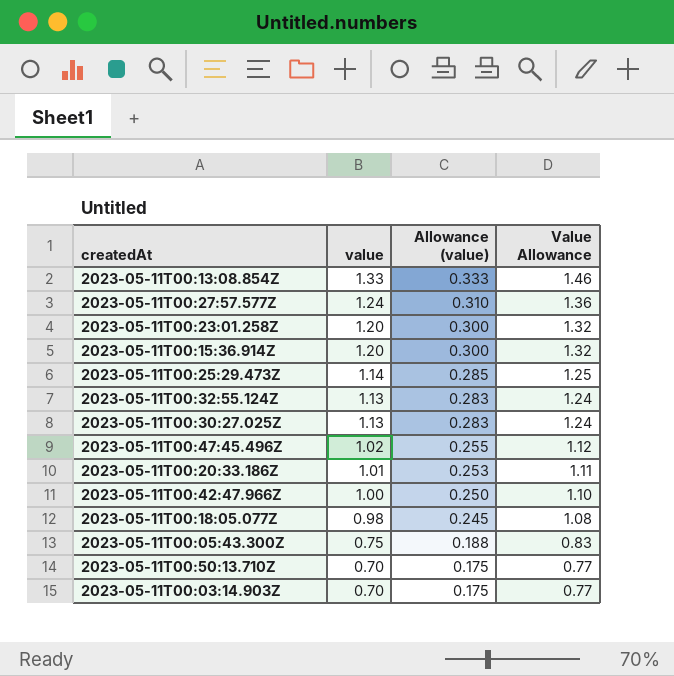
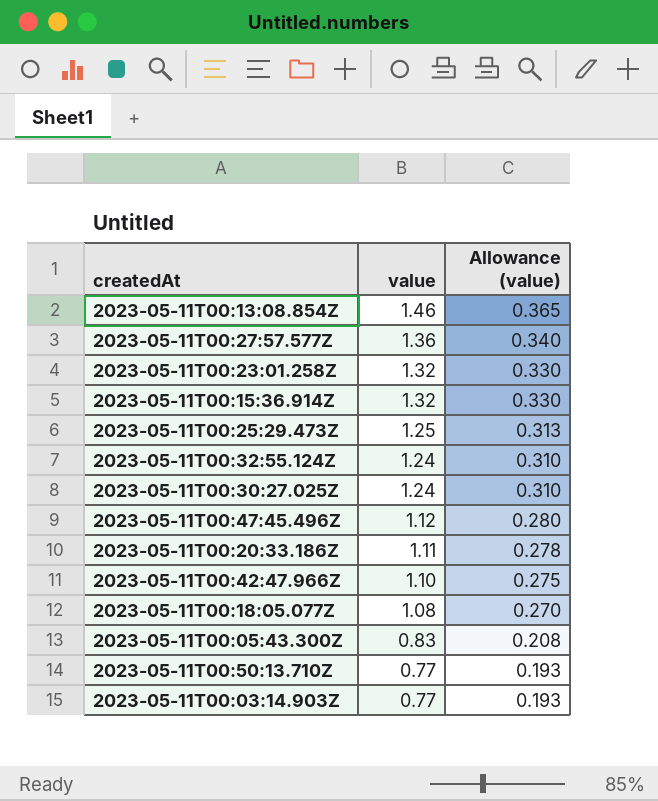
column Value Allowance | formula: [value] * 1.1 -> none
2023-05-11T00:13:08.854Z | value: 1.33 -> 1.46
2023-05-11T00:13:08.854Z | Allowance (value): 0.333 -> 0.365
2023-05-11T00:27:57.577Z | value: 1.24 -> 1.36
2023-05-11T00:27:57.577Z | Allowance (value): 0.310 -> 0.340
2023-05-11T00:23:01.258Z | value: 1.20 -> 1.32
2023-05-11T00:23:01.258Z | Allowance (value): 0.300 -> 0.330
2023-05-11T00:15:36.914Z | value: 1.20 -> 1.32
2023-05-11T00:15:36.914Z | Allowance (value): 0.300 -> 0.330
2023-05-11T00:25:29.473Z | value: 1.14 -> 1.25
2023-05-11T00:25:29.473Z | Allowance (value): 0.285 -> 0.313
2023-05-11T00:32:55.124Z | value: 1.13 -> 1.24
2023-05-11T00:32:55.124Z | Allowance (value): 0.283 -> 0.310
2023-05-11T00:30:27.025Z | value: 1.13 -> 1.24
2023-05-11T00:30:27.025Z | Allowance (value): 0.283 -> 0.310
2023-05-11T00:47:45.496Z | value: 1.02 -> 1.12
2023-05-11T00:47:45.496Z | Allowance (value): 0.255 -> 0.280
2023-05-11T00:20:33.186Z | value: 1.01 -> 1.11
2023-05-11T00:20:33.186Z | Allowance (value): 0.253 -> 0.278
2023-05-11T00:42:47.966Z | value: 1.00 -> 1.10
2023-05-11T00:42:47.966Z | Allowance (value): 0.250 -> 0.275
2023-05-11T00:18:05.077Z | value: 0.98 -> 1.08
2023-05-11T00:18:05.077Z | Allowance (value): 0.245 -> 0.270
2023-05-11T00:05:43.300Z | value: 0.75 -> 0.83
2023-05-11T00:05:43.300Z | Allowance (value): 0.188 -> 0.208
2023-05-11T00:50:13.710Z | value: 0.70 -> 0.77
2023-05-11T00:50:13.710Z | Allowance (value): 0.175 -> 0.193
2023-05-11T00:03:14.903Z | value: 0.70 -> 0.77
2023-05-11T00:03:14.903Z | Allowance (value): 0.175 -> 0.193

